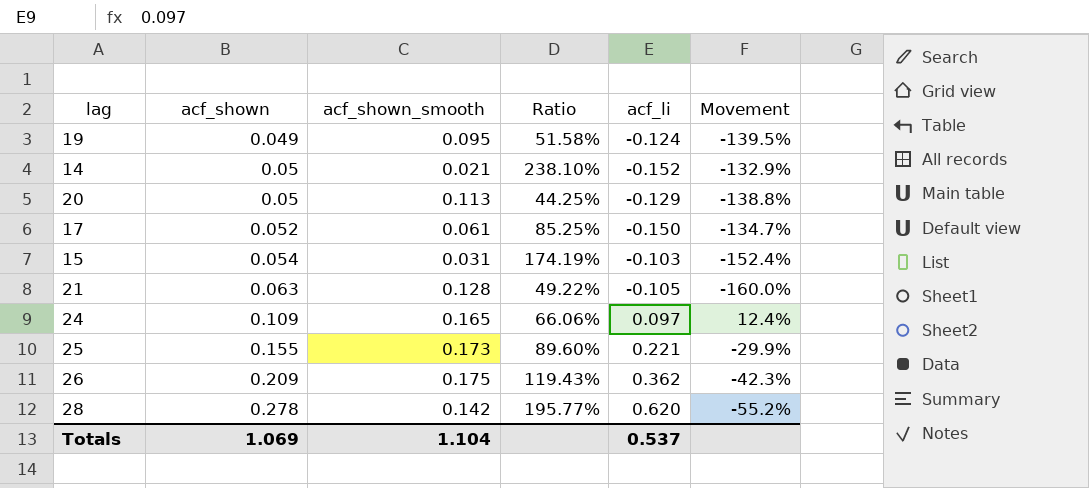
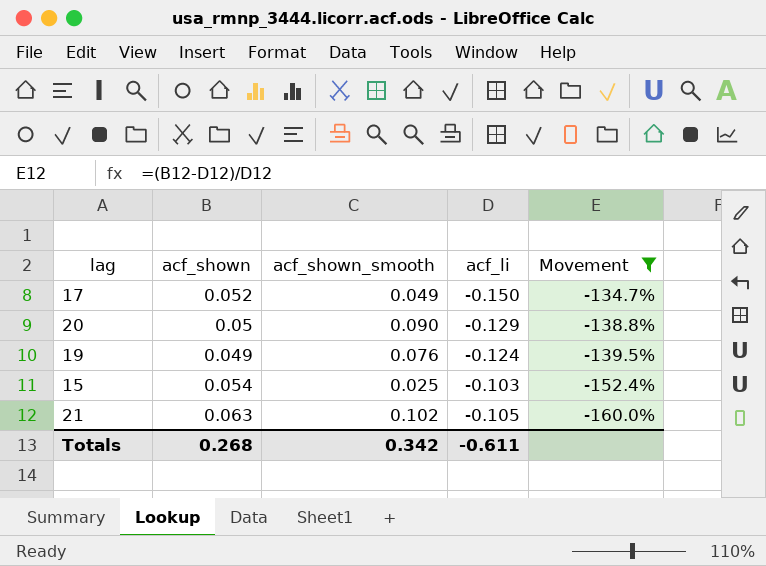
filter: none -> Movement <= -134.7%
row order: acf_shown ascending -> Movement descending
column Ratio | formula: [acf_shown] / [acf_shown_smooth] -> none
17 | acf_shown_smooth: 0.061 -> 0.049
20 | acf_shown_smooth: 0.113 -> 0.090
19 | acf_shown_smooth: 0.095 -> 0.076
15 | acf_shown_smooth: 0.031 -> 0.025
21 | acf_shown_smooth: 0.128 -> 0.102
Totals | acf_shown: 1.069 -> 0.268
Totals | acf_shown_smooth: 1.104 -> 0.342
Totals | acf_li: 0.537 -> -0.611

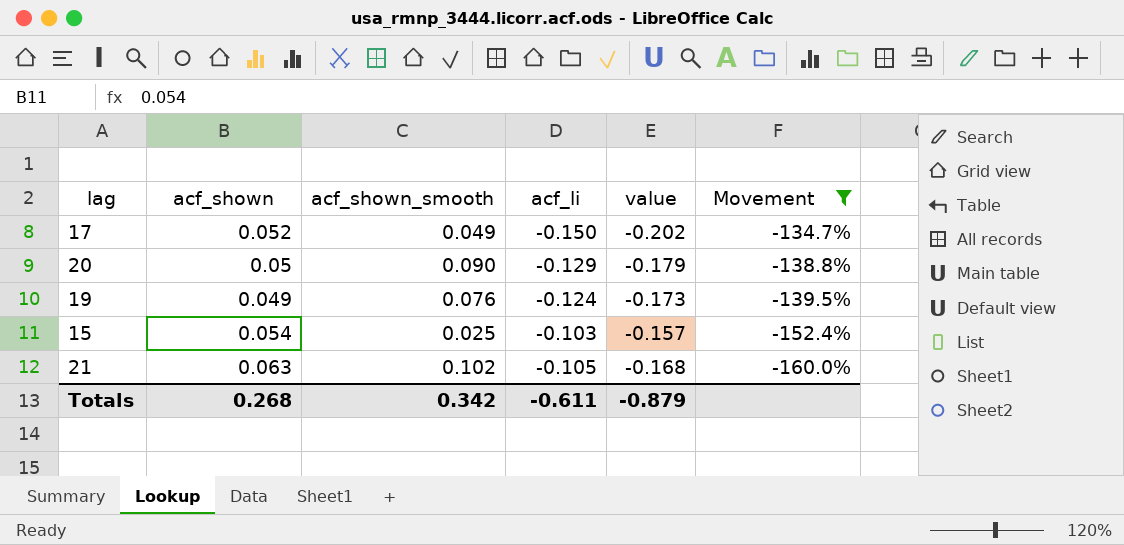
column value | formula: none -> [acf_li] - [acf_shown]

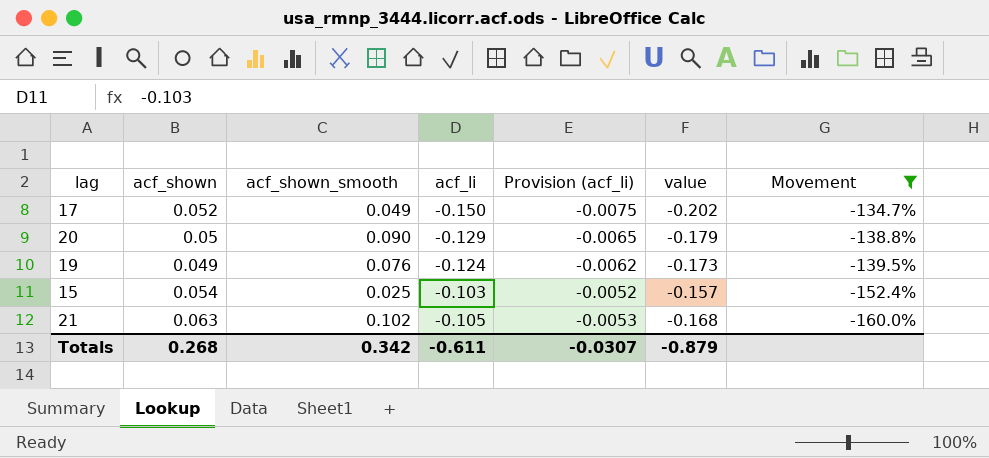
column Provision (acf_li) | formula: none -> [acf_li] * 0.05

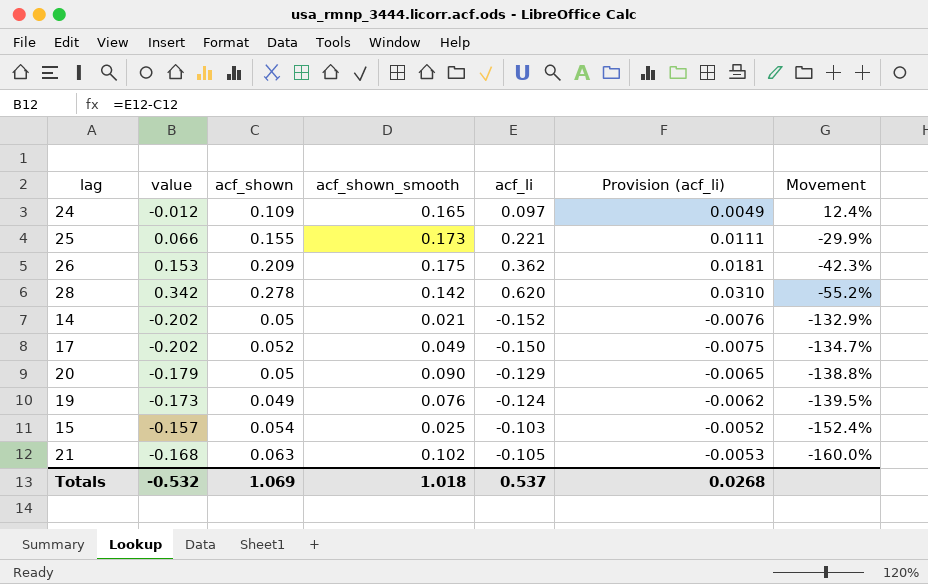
filter: Movement <= -134.7% -> none
column value | position: 6 -> 2
Totals | value: -0.879 -> -0.532
Totals | acf_shown: 0.268 -> 1.069
Totals | acf_shown_smooth: 0.342 -> 1.018
Totals | acf_li: -0.611 -> 0.537
Totals | Provision (acf_li): -0.0307 -> 0.0268

